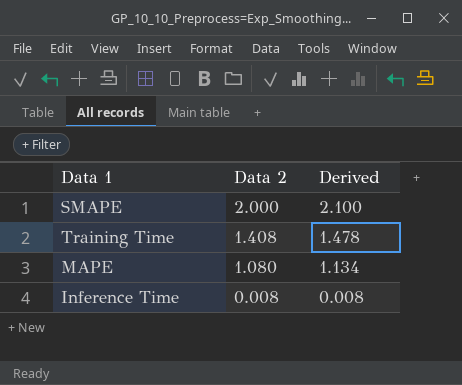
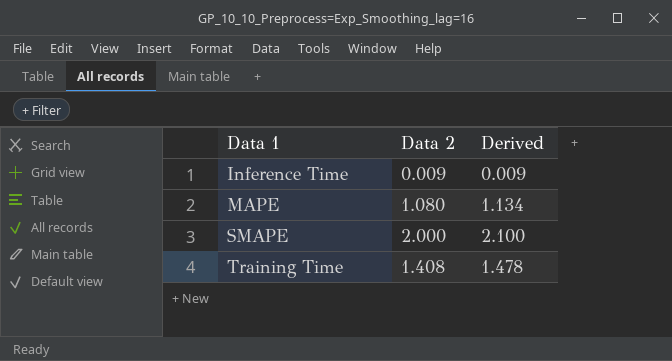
row order: Data 2 descending -> Data 1 ascending
Inference Time | Data 2: 0.008 -> 0.009
Inference Time | Derived: 0.008 -> 0.009

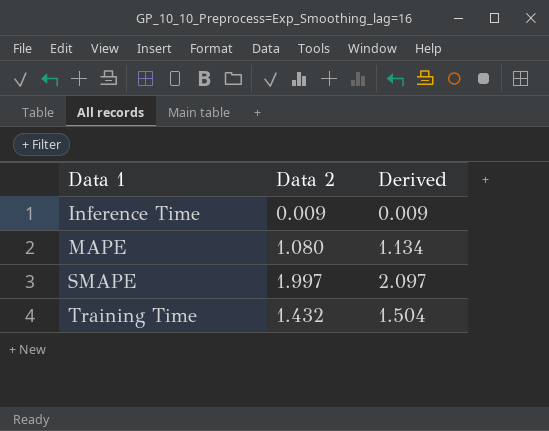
SMAPE | Data 2: 2.000 -> 1.997
SMAPE | Derived: 2.100 -> 2.097
Training Time | Data 2: 1.408 -> 1.432
Training Time | Derived: 1.478 -> 1.504

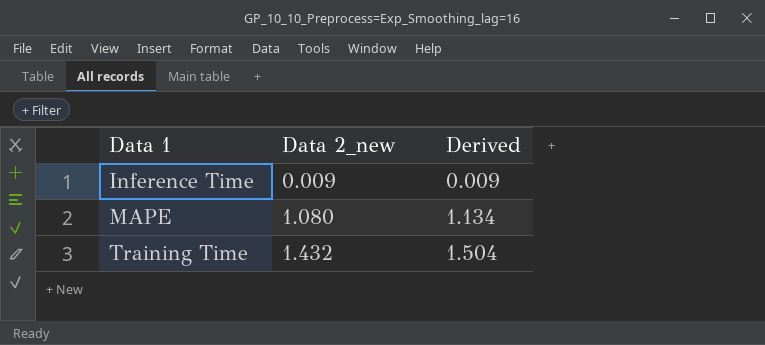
column name: Data 2 -> Data 2_new
row SMAPE: 1.997 | 2.097 -> none

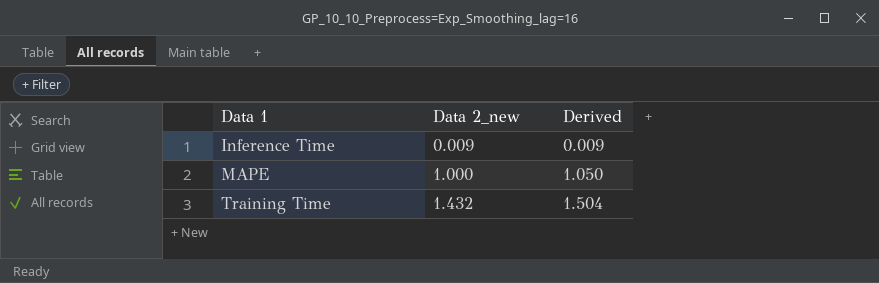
MAPE | Data 2_new: 1.080 -> 1.000
MAPE | Derived: 1.134 -> 1.050

